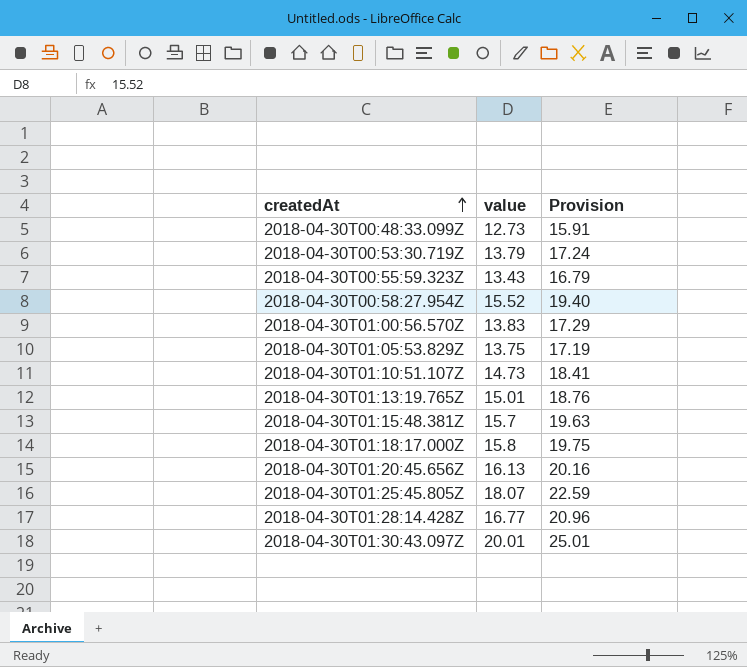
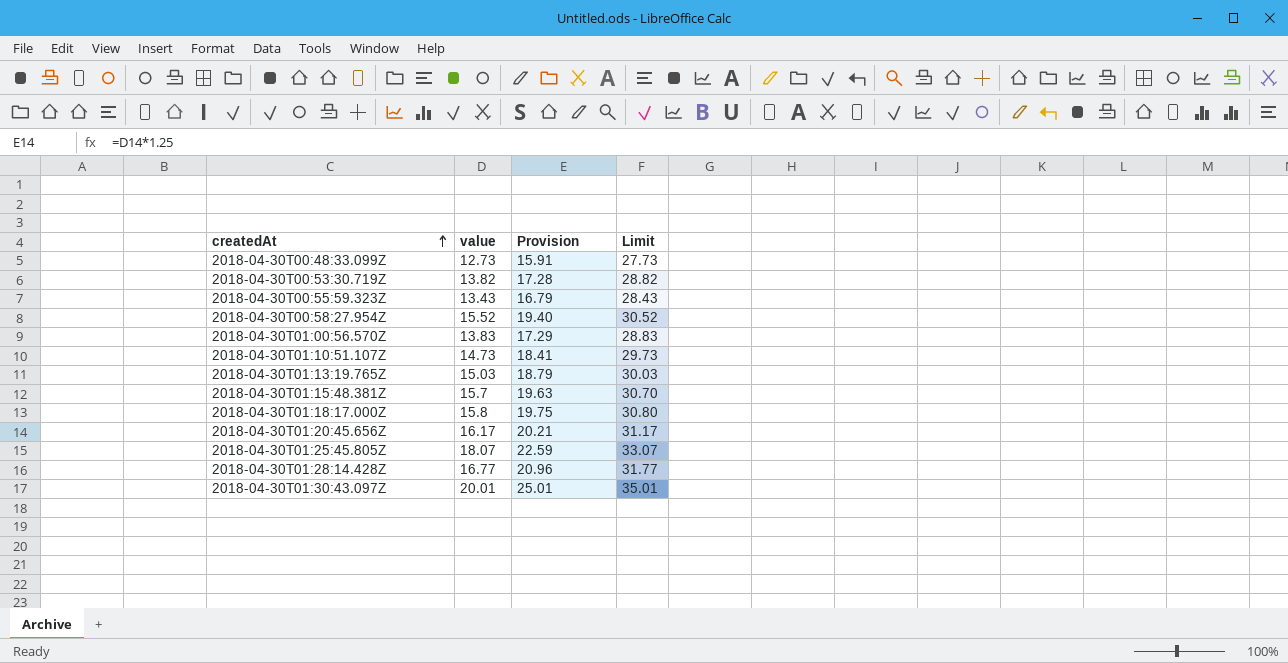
column Limit | formula: none -> [value] + 15
row 2018-04-30T01:05:53.829Z: 13.75 | 17.19 -> none
2018-04-30T00:53:30.719Z | value: 13.79 -> 13.82
2018-04-30T00:53:30.719Z | Provision: 17.24 -> 17.28
2018-04-30T01:13:19.765Z | value: 15.01 -> 15.03
2018-04-30T01:13:19.765Z | Provision: 18.76 -> 18.79
2018-04-30T01:20:45.656Z | value: 16.13 -> 16.17
2018-04-30T01:20:45.656Z | Provision: 20.16 -> 20.21

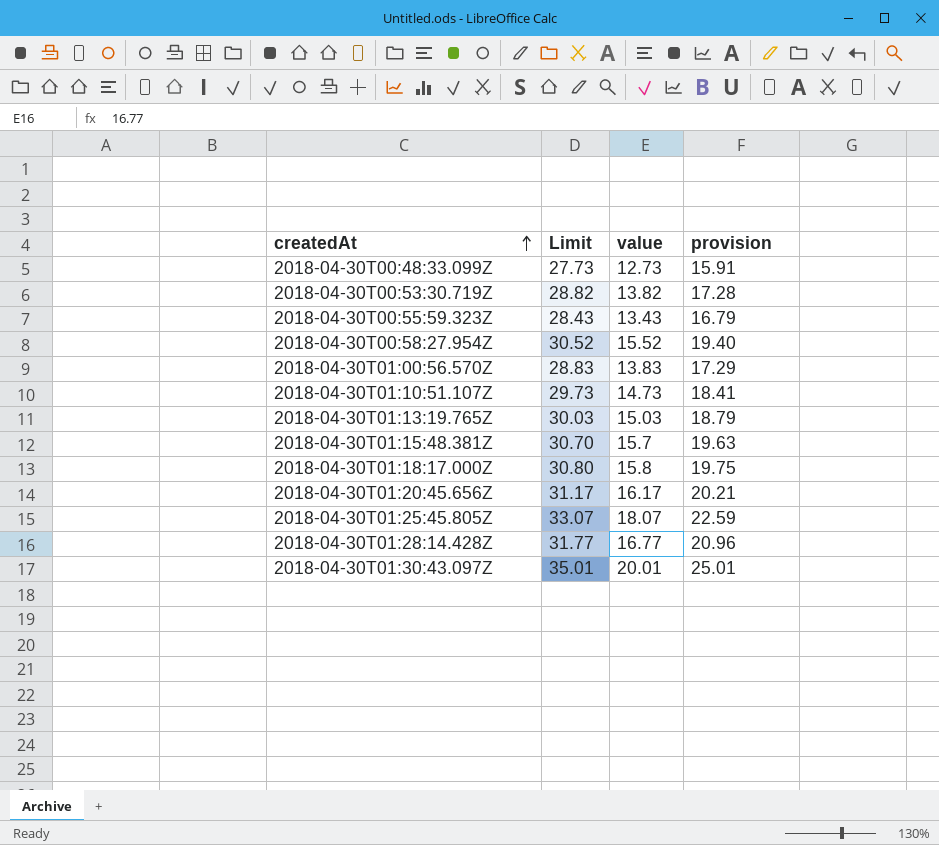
column Limit | position: 4 -> 2
column name: Provision -> provision

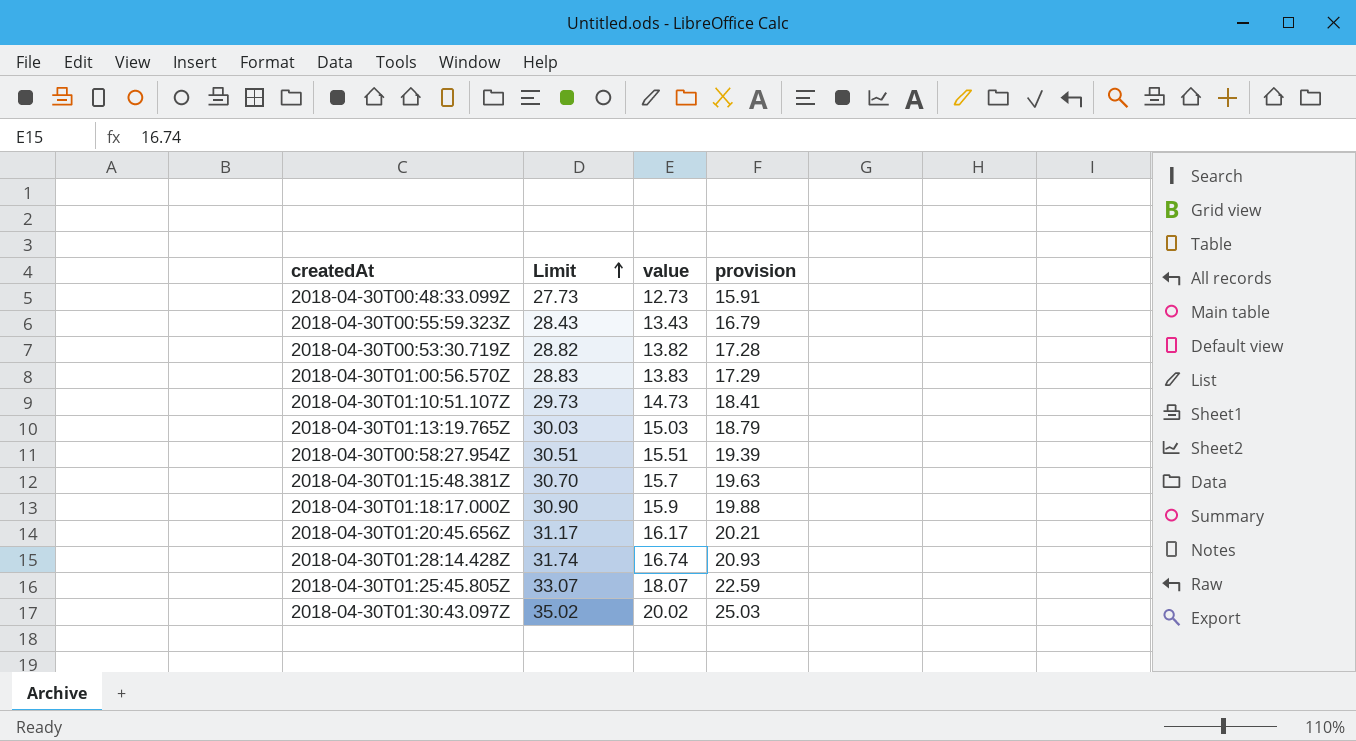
row order: createdAt ascending -> Limit ascending
2018-04-30T00:58:27.954Z | Limit: 30.52 -> 30.51
2018-04-30T00:58:27.954Z | value: 15.52 -> 15.51
2018-04-30T00:58:27.954Z | provision: 19.40 -> 19.39
2018-04-30T01:18:17.000Z | Limit: 30.80 -> 30.90
2018-04-30T01:18:17.000Z | value: 15.8 -> 15.9
2018-04-30T01:18:17.000Z | provision: 19.75 -> 19.88
2018-04-30T01:28:14.428Z | Limit: 31.77 -> 31.74
2018-04-30T01:28:14.428Z | value: 16.77 -> 16.74
2018-04-30T01:28:14.428Z | provision: 20.96 -> 20.93
2018-04-30T01:30:43.097Z | Limit: 35.01 -> 35.02
2018-04-30T01:30:43.097Z | value: 20.01 -> 20.02
2018-04-30T01:30:43.097Z | provision: 25.01 -> 25.03

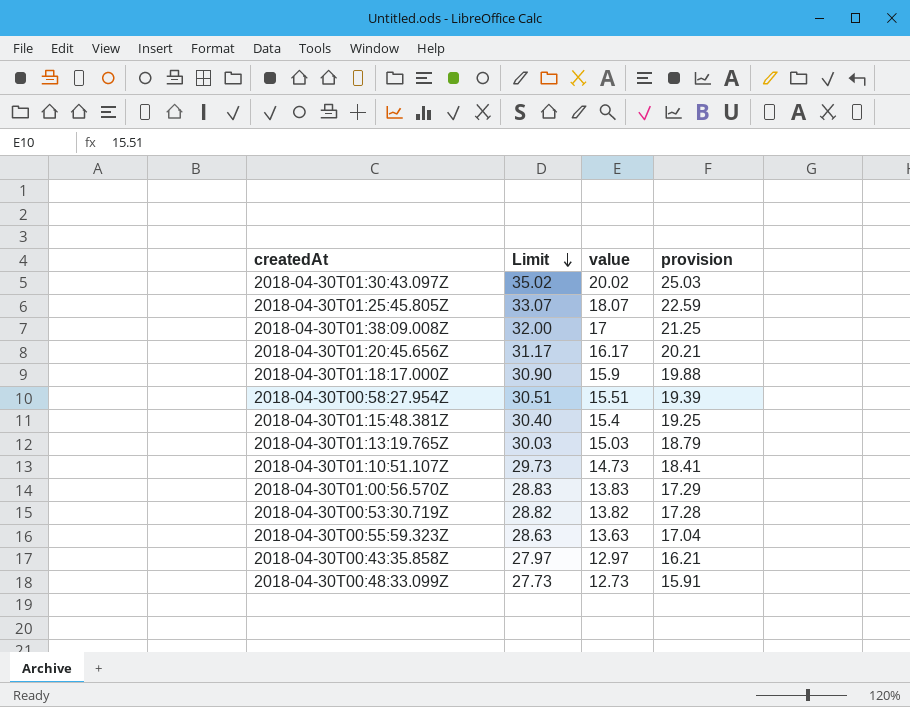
row order: Limit ascending -> Limit descending
row 2018-04-30T01:28:14.428Z: 31.74 | 16.74 | 20.93 -> none
row 2018-04-30T01:38:09.008Z: none -> 32.00 | 17 | 21.25
2018-04-30T01:15:48.381Z | Limit: 30.70 -> 30.40
2018-04-30T01:15:48.381Z | value: 15.7 -> 15.4
2018-04-30T01:15:48.381Z | provision: 19.63 -> 19.25
2018-04-30T00:55:59.323Z | Limit: 28.43 -> 28.63
2018-04-30T00:55:59.323Z | value: 13.43 -> 13.63
2018-04-30T00:55:59.323Z | provision: 16.79 -> 17.04
row 2018-04-30T00:43:35.858Z: none -> 27.97 | 12.97 | 16.21

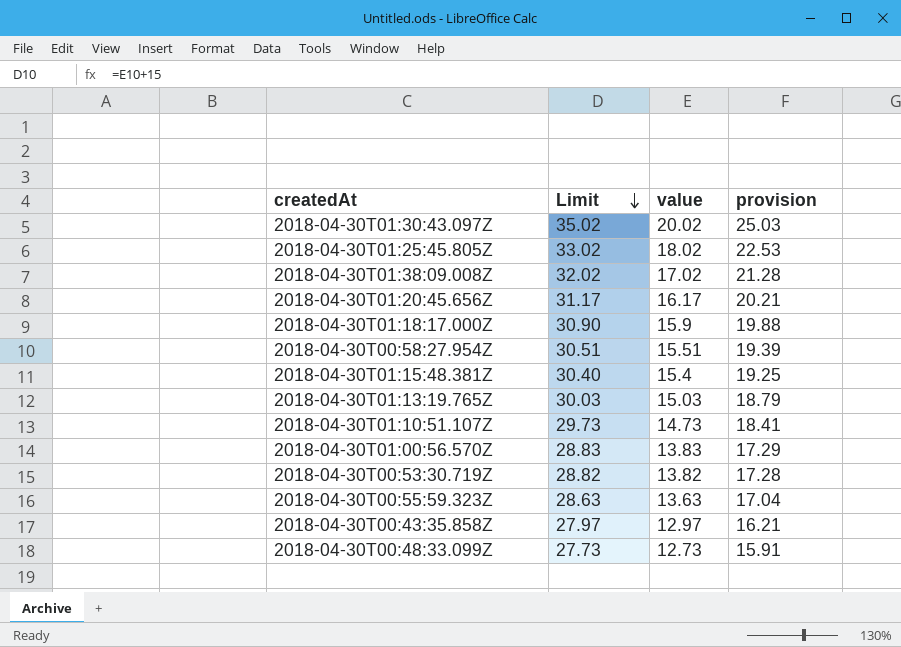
2018-04-30T01:25:45.805Z | Limit: 33.07 -> 33.02
2018-04-30T01:25:45.805Z | value: 18.07 -> 18.02
2018-04-30T01:25:45.805Z | provision: 22.59 -> 22.53
2018-04-30T01:38:09.008Z | Limit: 32.00 -> 32.02
2018-04-30T01:38:09.008Z | value: 17 -> 17.02
2018-04-30T01:38:09.008Z | provision: 21.25 -> 21.28

